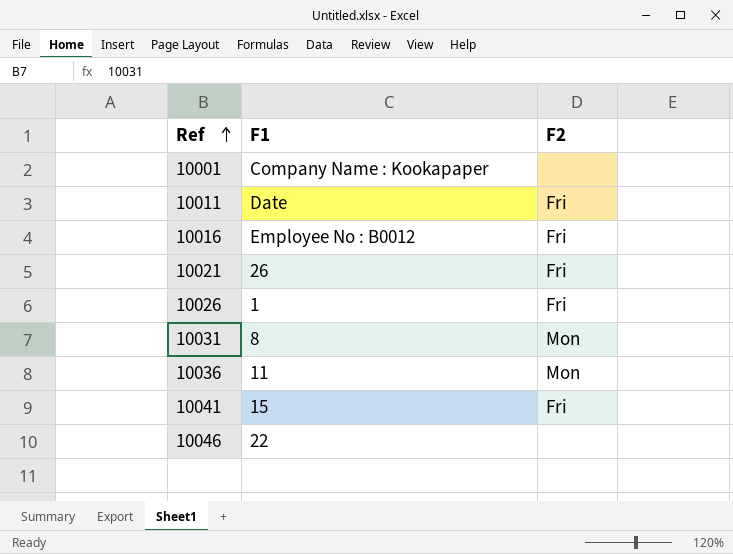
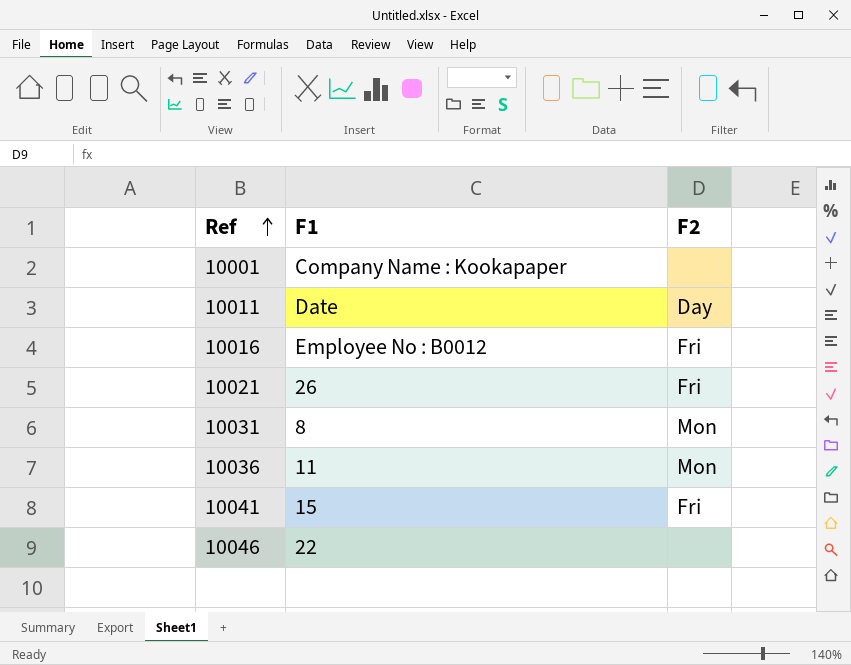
row 10026: 1 | Fri -> none
10011 | F2: Fri -> Day

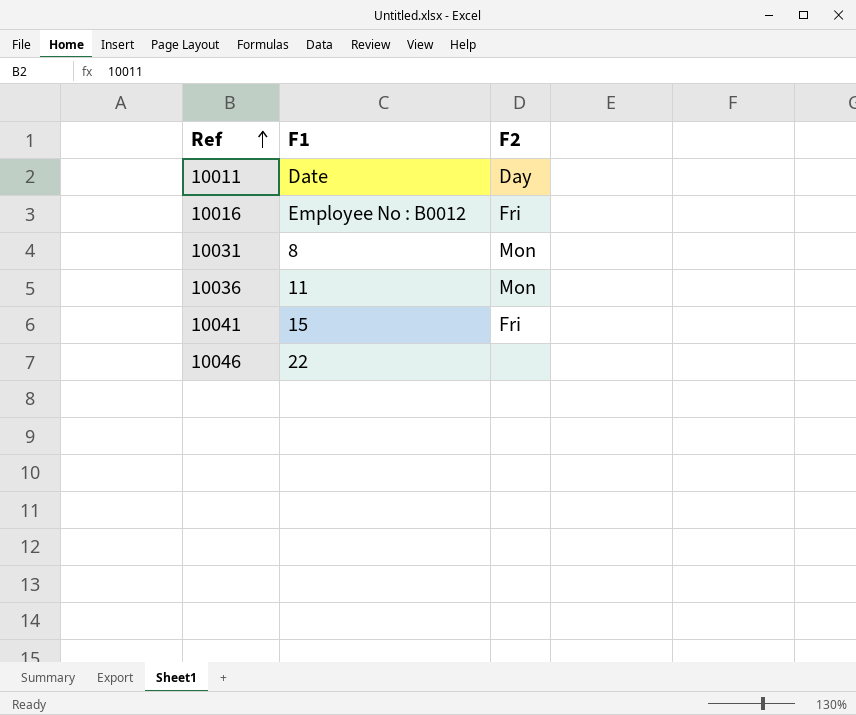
row 10001: Company Name : Kookapaper | none -> none
row 10021: 26 | Fri -> none

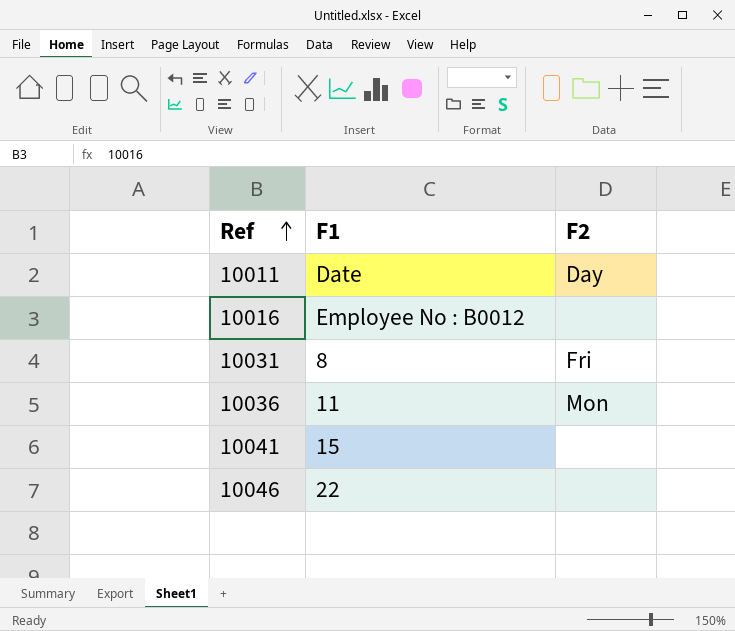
10016 | F2: Fri -> none
10031 | F2: Mon -> Fri
10041 | F2: Fri -> none

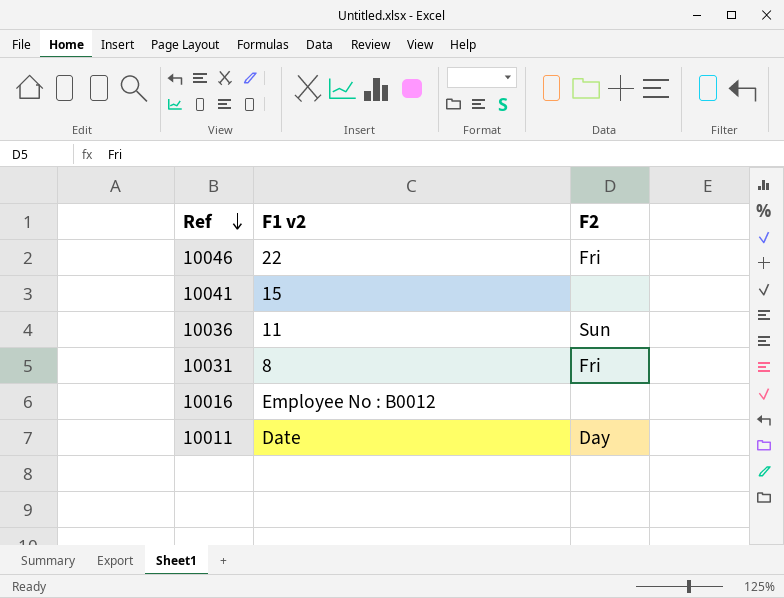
row order: Ref ascending -> Ref descending
column name: F1 -> F1 v2
10046 | F2: none -> Fri
10036 | F2: Mon -> Sun

